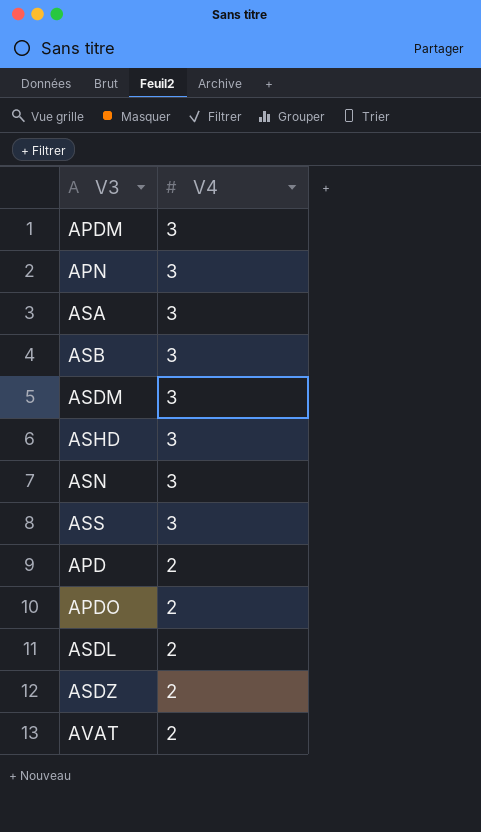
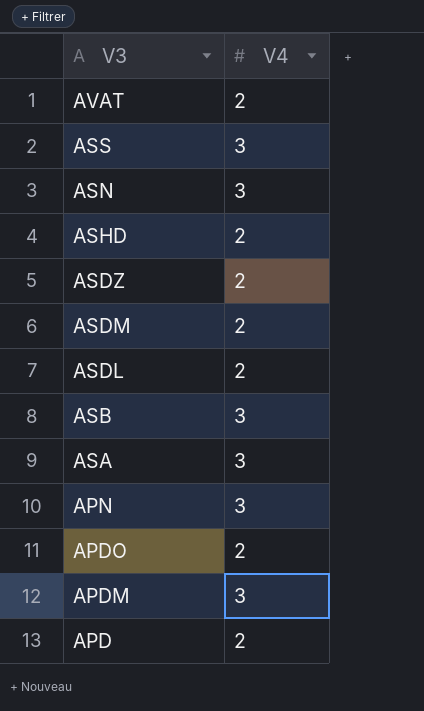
row order: V4 descending -> V3 descending
ASHD | V4: 3 -> 2
ASDM | V4: 3 -> 2

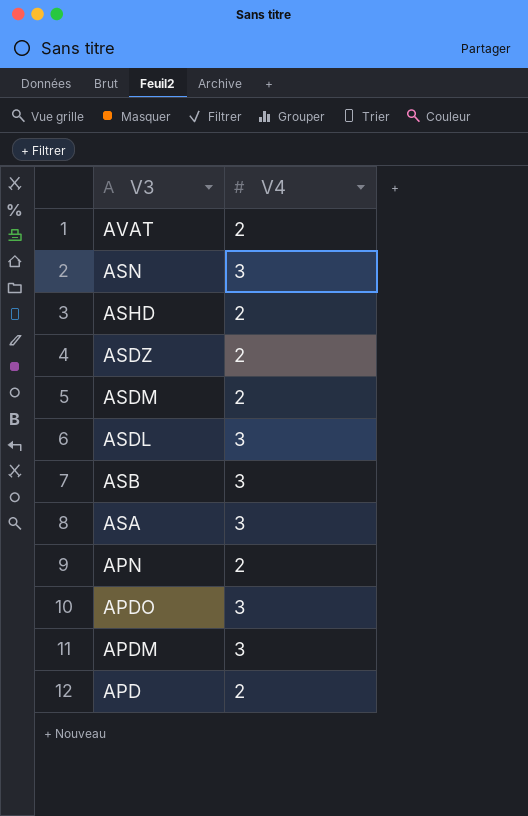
row ASS: 3 -> none
ASDL | V4: 2 -> 3
APN | V4: 3 -> 2
APDO | V4: 2 -> 3

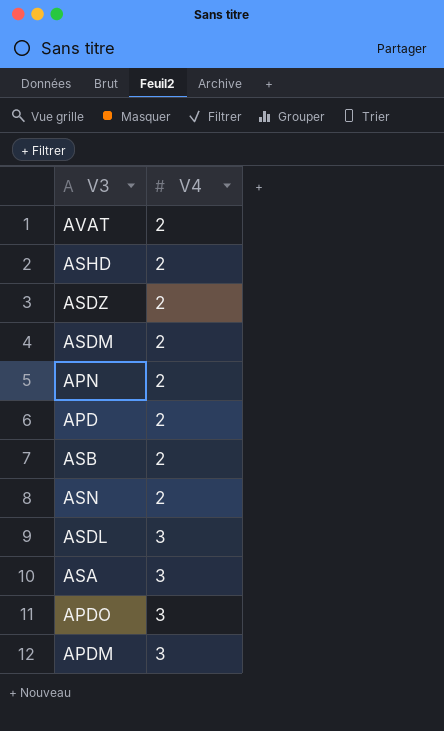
row order: V3 descending -> V4 ascending
ASB | V4: 3 -> 2
ASN | V4: 3 -> 2

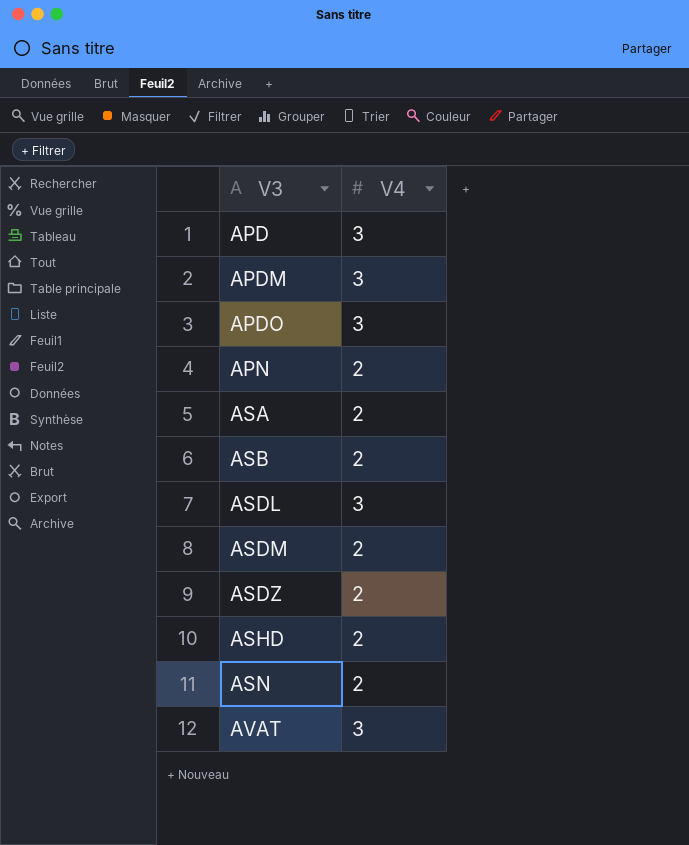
row order: V4 ascending -> V3 ascending
APD | V4: 2 -> 3
ASA | V4: 3 -> 2
AVAT | V4: 2 -> 3

